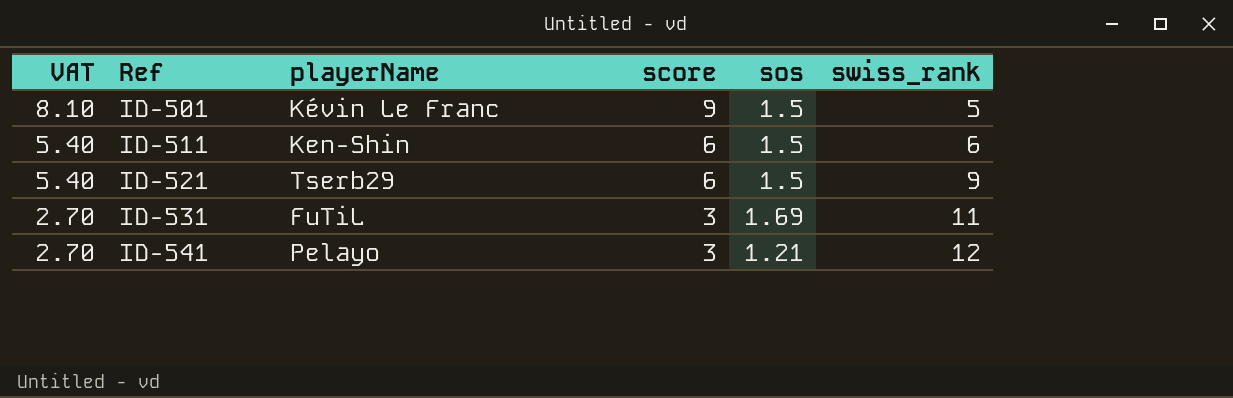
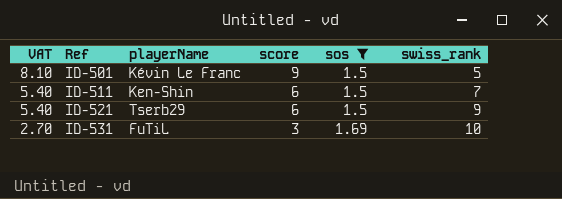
filter: none -> sos != 1.21
ID-511 | swiss_rank: 6 -> 7
ID-531 | swiss_rank: 11 -> 10

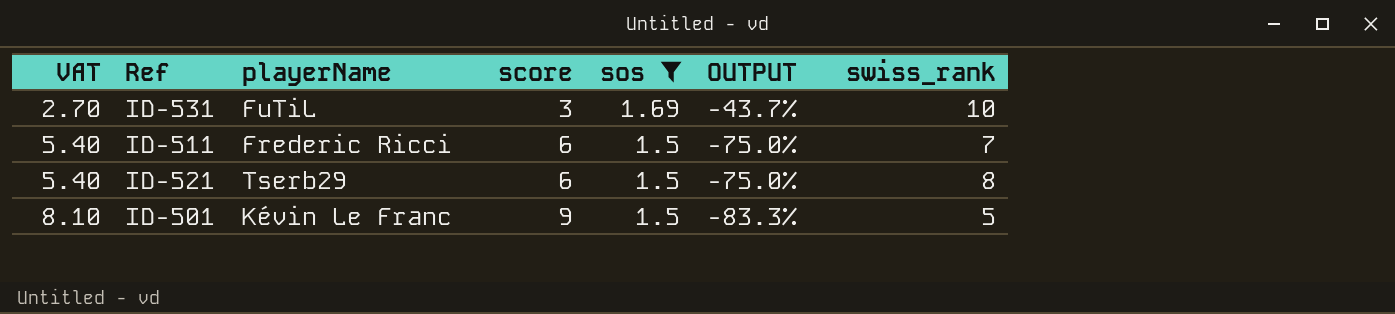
row order: VAT descending -> VAT ascending
column OUTPUT | formula: none -> ([sos] - [score]) / [score]
ID-511 | playerName: Ken-Shin -> Frederic Ricci
ID-521 | swiss_rank: 9 -> 8

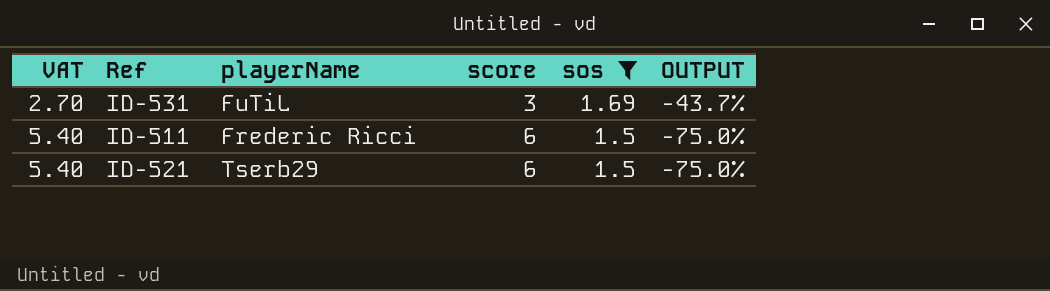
column swiss_rank | position: 7 -> none
row ID-501: 8.10 | Kévin Le Franc | 9 | 1.5 | -83.3% | 5 -> none

